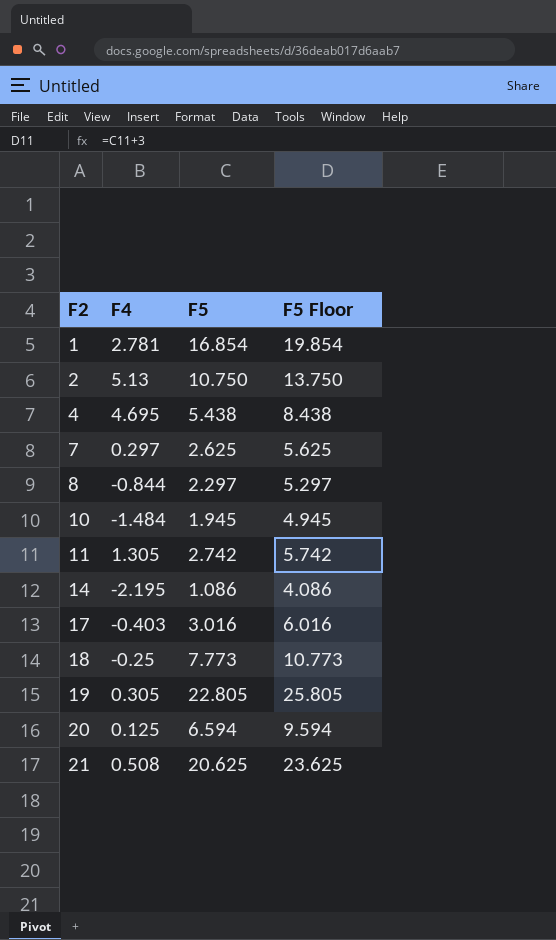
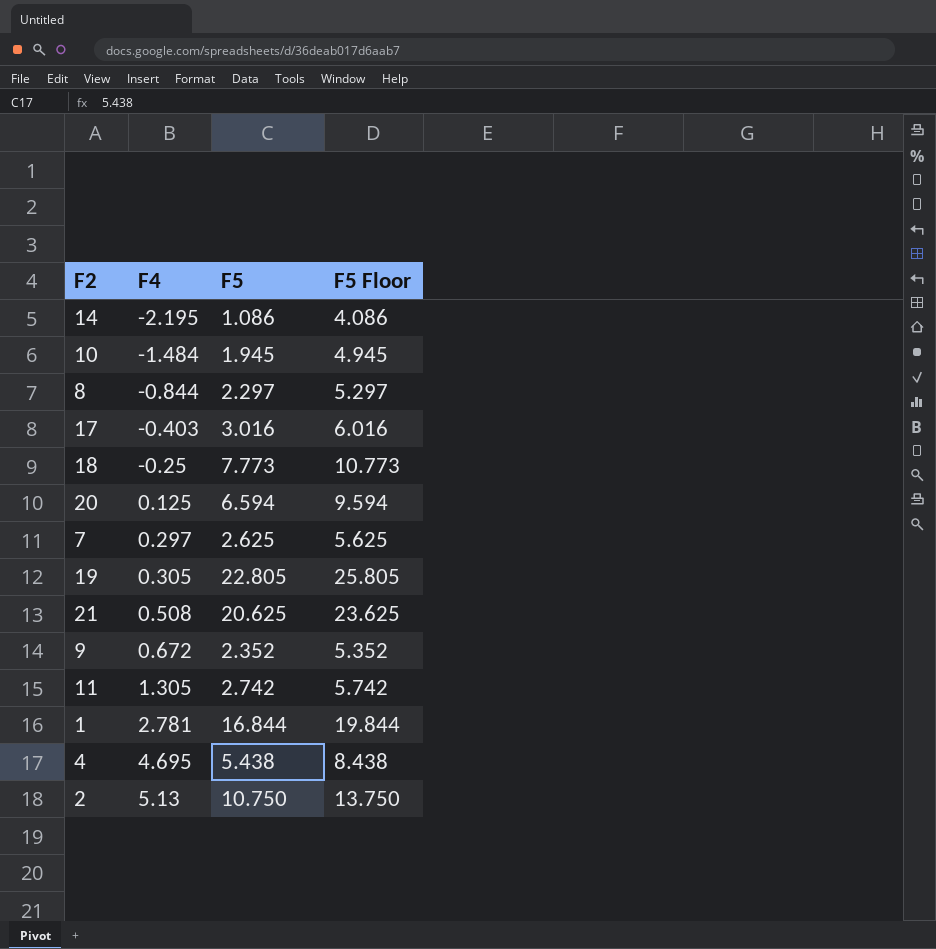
row order: F2 ascending -> F4 ascending
row 9: none -> 0.672 | 2.352 | 5.352
1 | F5: 16.854 -> 16.844
1 | F5 Floor: 19.854 -> 19.844

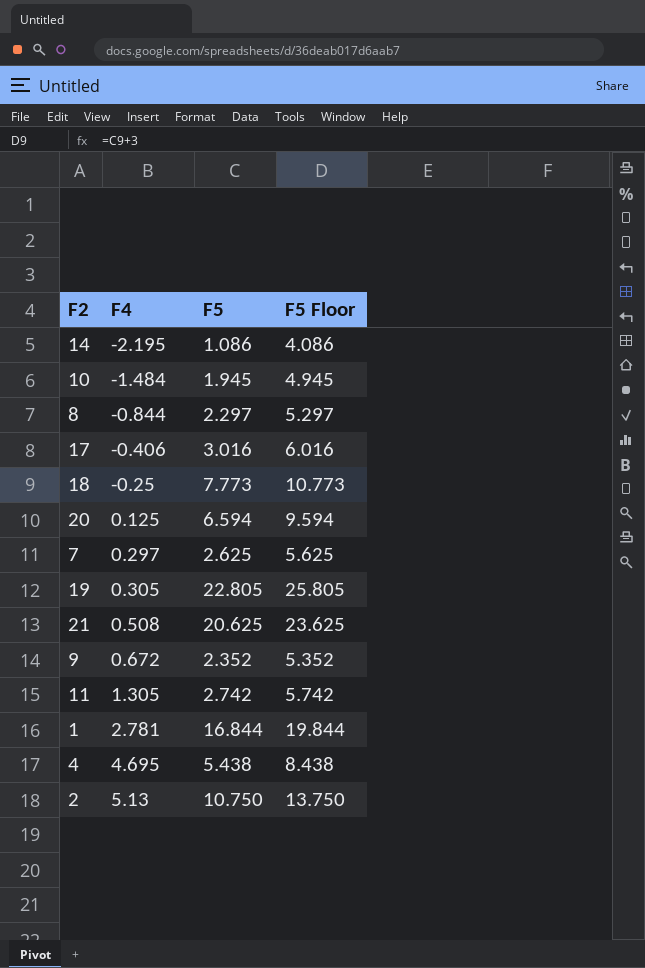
17 | F4: -0.403 -> -0.406

